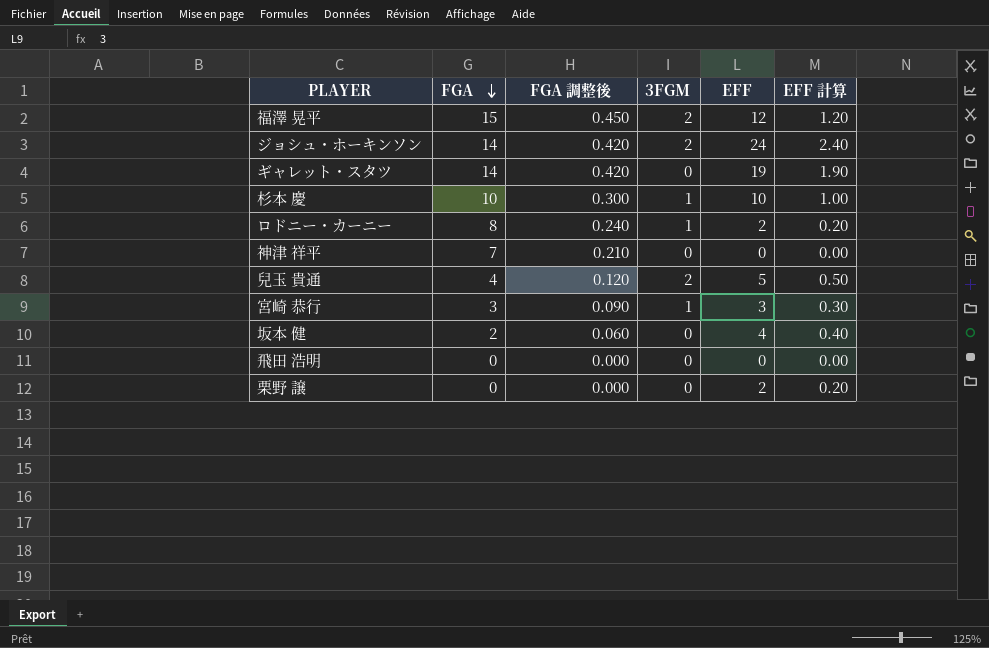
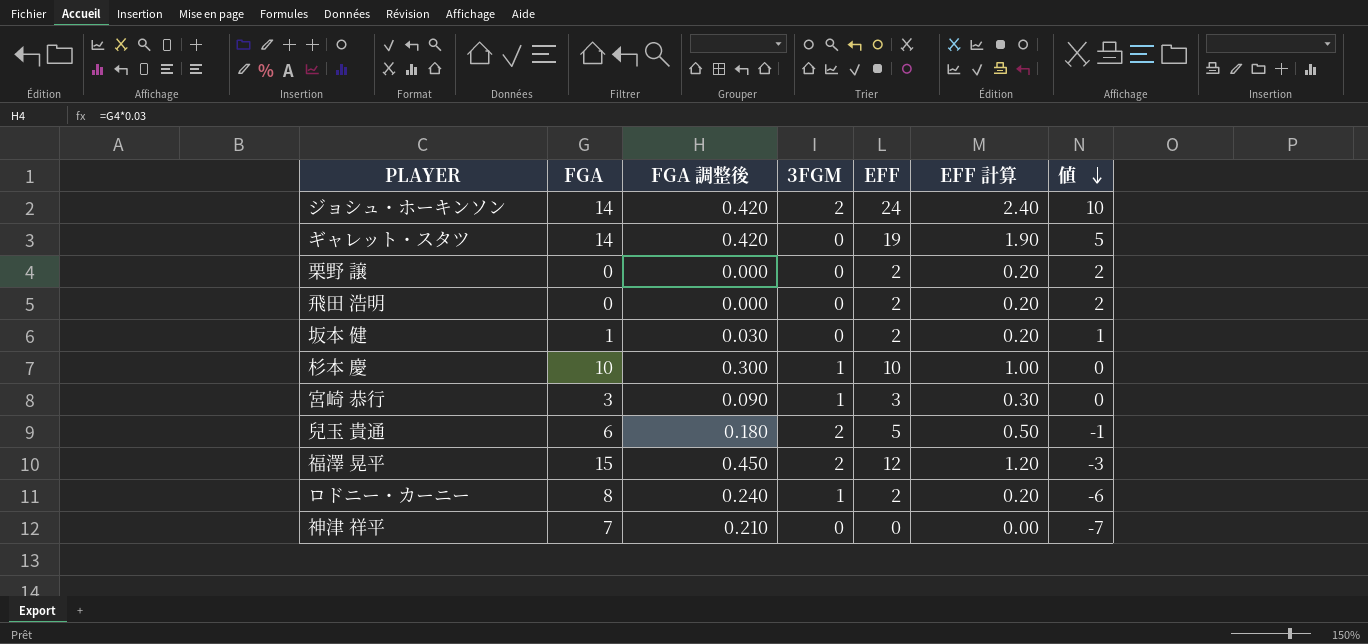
row order: FGA descending -> 値 descending
column 値 | formula: none -> [EFF] - [FGA]
飛田 浩明 | EFF: 0 -> 2
飛田 浩明 | EFF 計算: 0.00 -> 0.20
坂本 健 | FGA: 2 -> 1
坂本 健 | FGA 調整後: 0.060 -> 0.030
坂本 健 | EFF: 4 -> 2
坂本 健 | EFF 計算: 0.40 -> 0.20
兒玉 貴通 | FGA: 4 -> 6
兒玉 貴通 | FGA 調整後: 0.120 -> 0.180

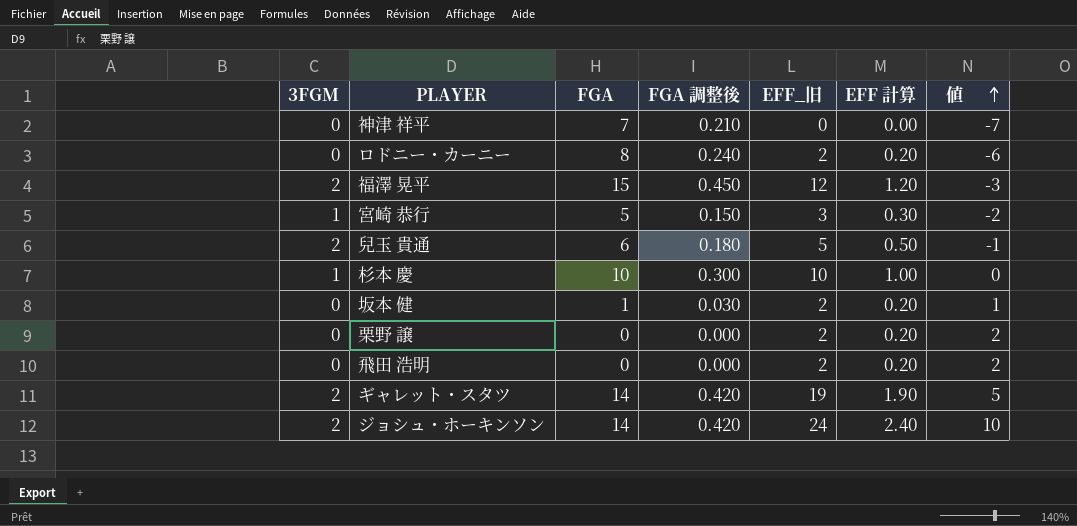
row order: 値 descending -> 値 ascending
column 3FGM | position: 4 -> 1
column name: EFF -> EFF_旧
ロドニー・カーニー | 3FGM: 1 -> 0
宮崎 恭行 | FGA: 3 -> 5
宮崎 恭行 | FGA 調整後: 0.090 -> 0.150
宮崎 恭行 | 値: 0 -> -2
ギャレット・スタツ | 3FGM: 0 -> 2

